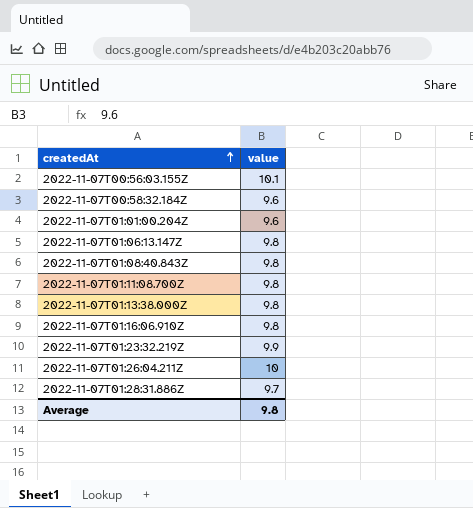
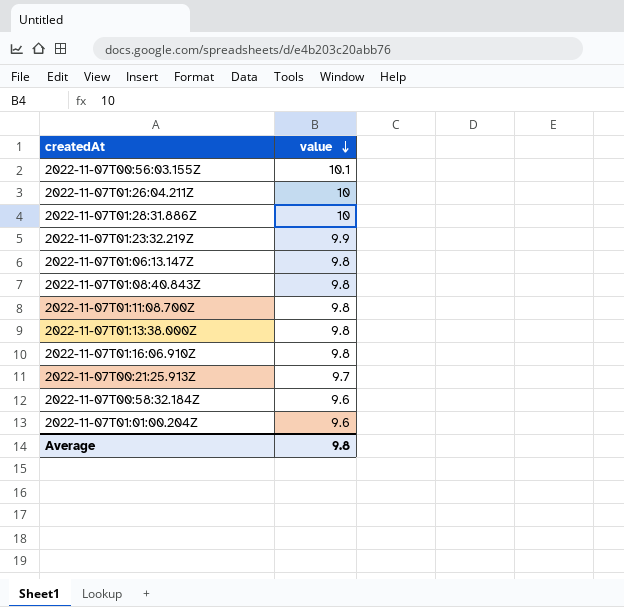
row order: createdAt ascending -> value descending
2022-11-07T01:28:31.886Z | value: 9.7 -> 10
row 2022-11-07T00:21:25.913Z: none -> 9.7

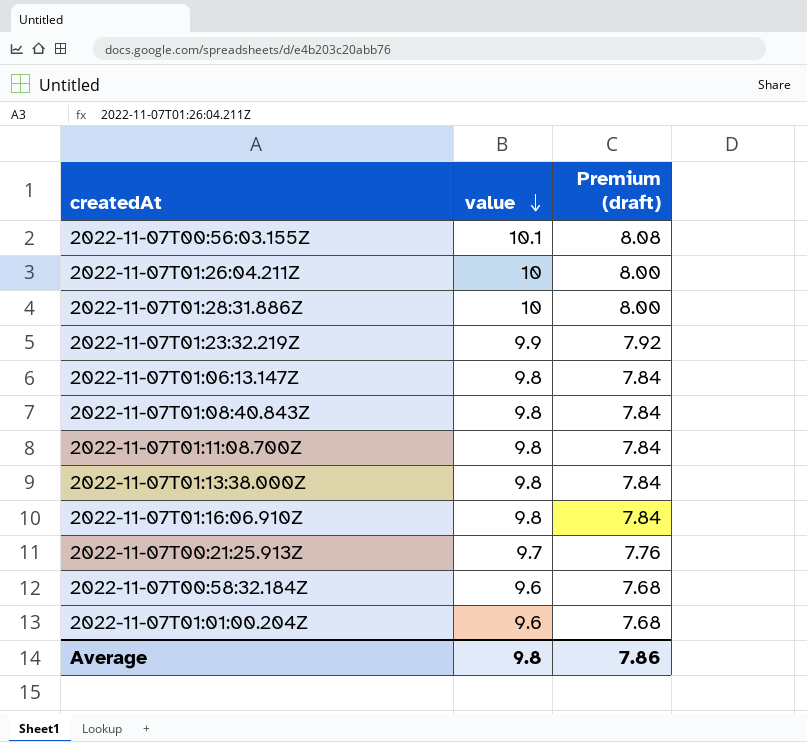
column Premium (draft) | formula: none -> [value] * 0.8

